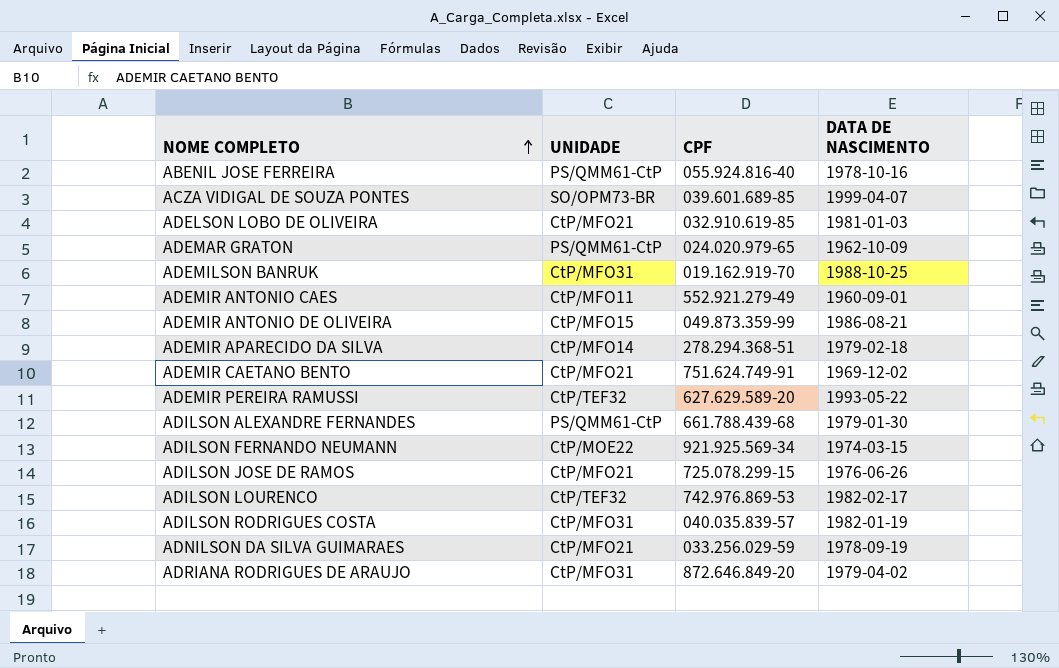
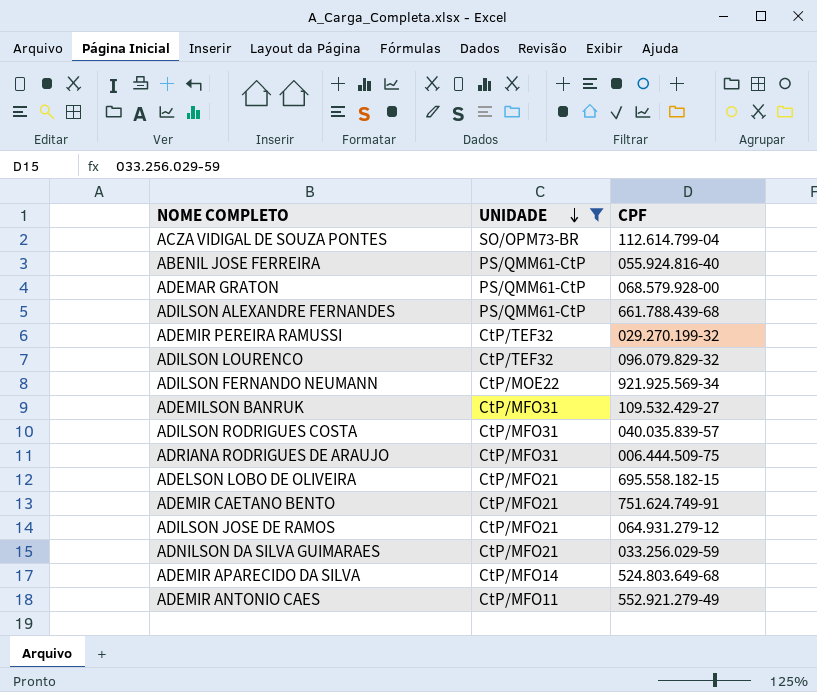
filter: none -> UNIDADE != CtP/MFO15
row order: NOME COMPLETO ascending -> UNIDADE descending
column DATA DE NASCIMENTO | position: 4 -> none
ACZA VIDIGAL DE SOUZA PONTES | CPF: 039.601.689-85 -> 112.614.799-04
ADEMAR GRATON | CPF: 024.020.979-65 -> 068.579.928-00
ADEMIR PEREIRA RAMUSSI | CPF: 627.629.589-20 -> 029.270.199-32
ADILSON LOURENCO | CPF: 742.976.869-53 -> 096.079.829-32
ADEMILSON BANRUK | CPF: 019.162.919-70 -> 109.532.429-27
ADRIANA RODRIGUES DE ARAUJO | CPF: 872.646.849-20 -> 006.444.509-75
ADELSON LOBO DE OLIVEIRA | CPF: 032.910.619-85 -> 695.558.182-15
ADILSON JOSE DE RAMOS | CPF: 725.078.299-15 -> 064.931.279-12
ADEMIR APARECIDO DA SILVA | CPF: 278.294.368-51 -> 524.803.649-68

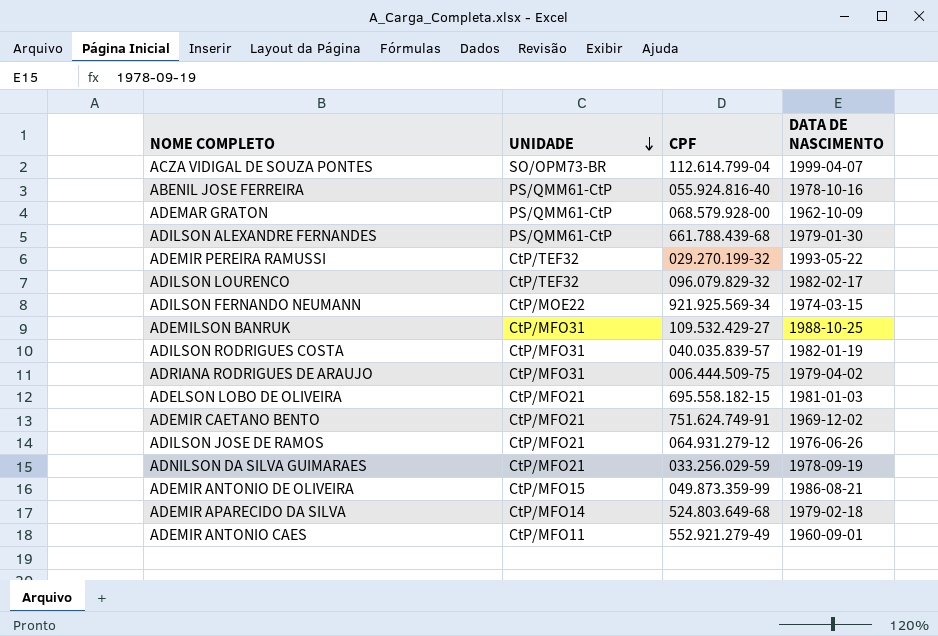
filter: UNIDADE != CtP/MFO15 -> none
column DATA DE NASCIMENTO | position: none -> 4

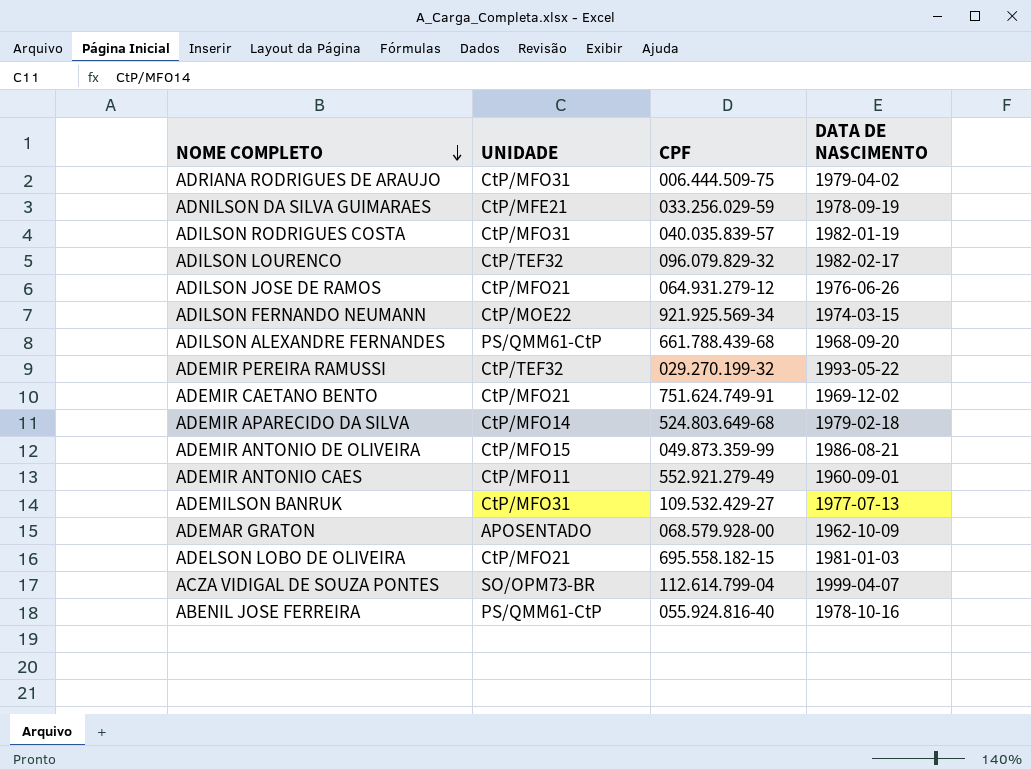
row order: UNIDADE descending -> NOME COMPLETO descending
ADNILSON DA SILVA GUIMARAES | UNIDADE: CtP/MFO21 -> CtP/MFE21
ADILSON ALEXANDRE FERNANDES | DATA DE NASCIMENTO: 1979-01-30 -> 1968-09-20
ADEMILSON BANRUK | DATA DE NASCIMENTO: 1988-10-25 -> 1977-07-13
ADEMAR GRATON | UNIDADE: PS/QMM61-CtP -> APOSENTADO

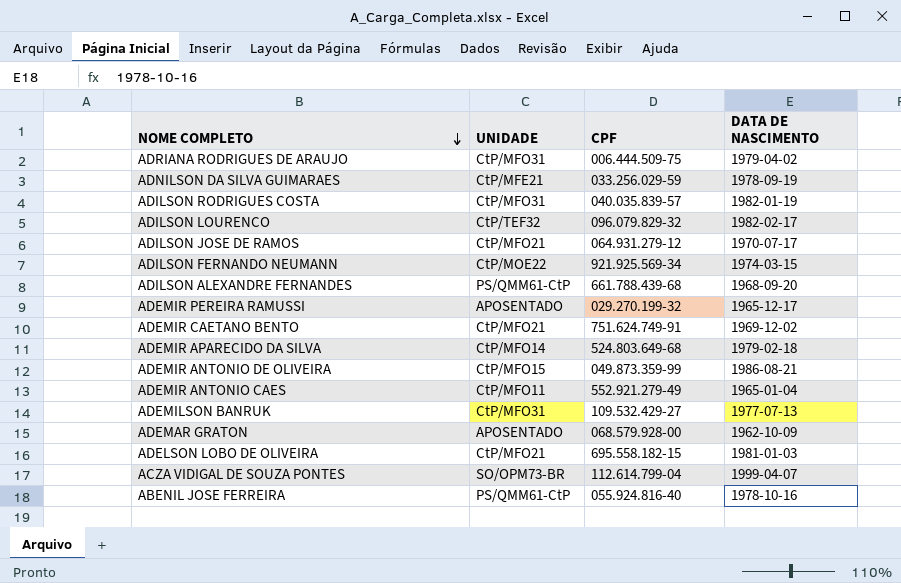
ADILSON JOSE DE RAMOS | DATA DE NASCIMENTO: 1976-06-26 -> 1970-07-17
ADEMIR PEREIRA RAMUSSI | UNIDADE: CtP/TEF32 -> APOSENTADO
ADEMIR PEREIRA RAMUSSI | DATA DE NASCIMENTO: 1993-05-22 -> 1965-12-17
ADEMIR ANTONIO CAES | DATA DE NASCIMENTO: 1960-09-01 -> 1965-01-04

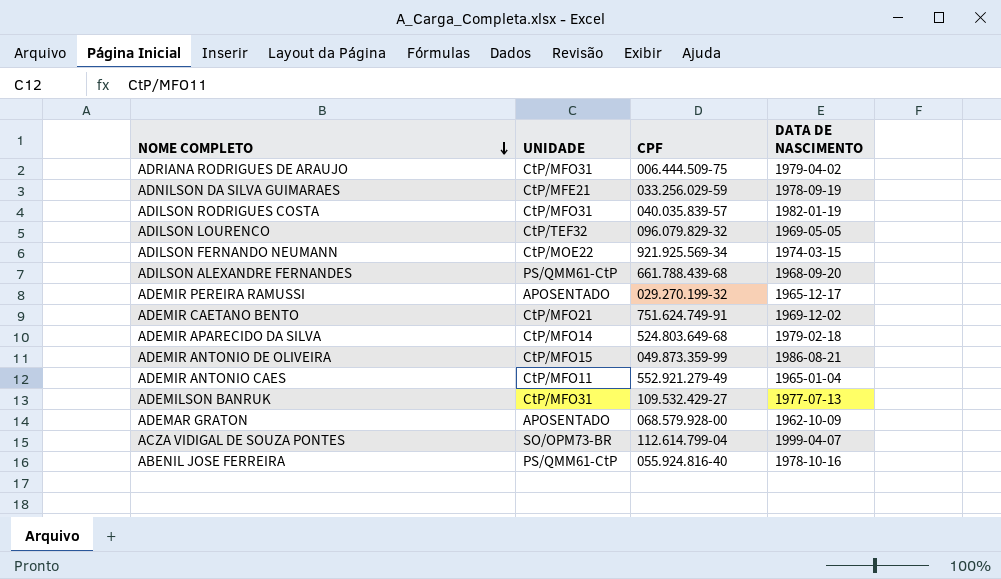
row ADILSON JOSE DE RAMOS: CtP/MFO21 | 064.931.279-12 | 1970-07-17 -> none
row ADELSON LOBO DE OLIVEIRA: CtP/MFO21 | 695.558.182-15 | 1981-01-03 -> none
ADILSON LOURENCO | DATA DE NASCIMENTO: 1982-02-17 -> 1969-05-05

